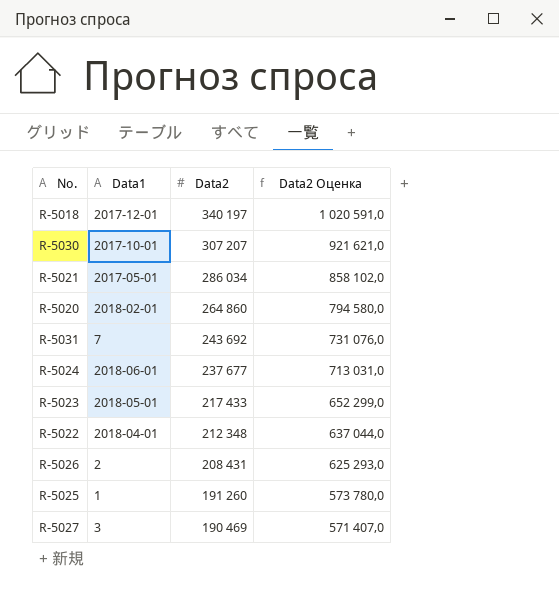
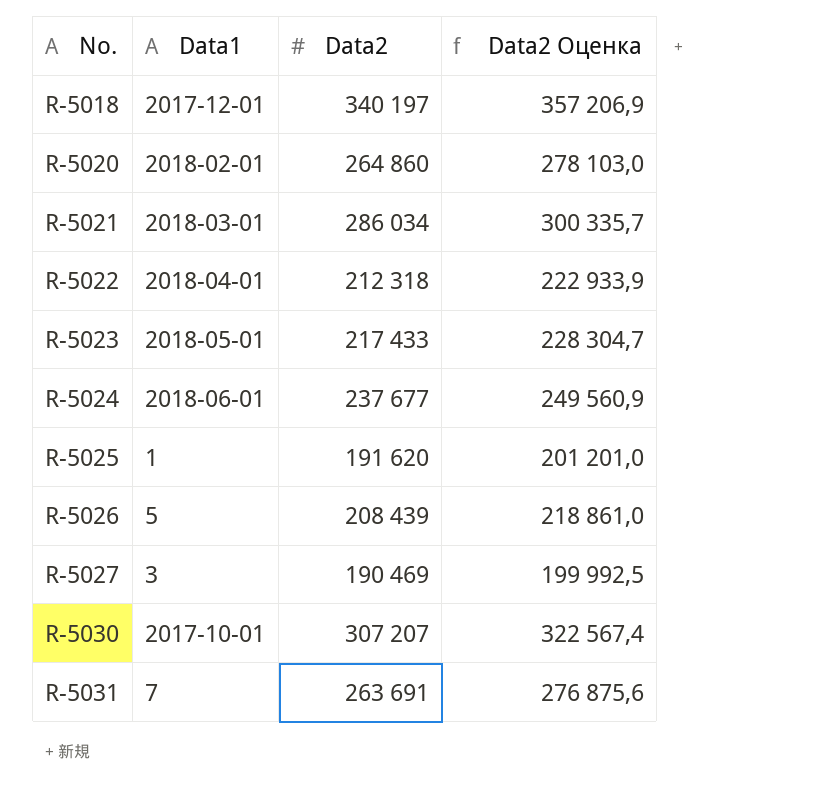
row order: Data2 descending -> No. ascending
column Data2 Оценка | formula: [Data2] * 3 -> [Data2] * 1,05
R-5021 | Data1: 2017-05-01 -> 2018-03-01
R-5022 | Data2: 212 348 -> 212 318
R-5025 | Data2: 191 260 -> 191 620
R-5026 | Data1: 2 -> 5
R-5026 | Data2: 208 431 -> 208 439
R-5031 | Data2: 243 692 -> 263 691

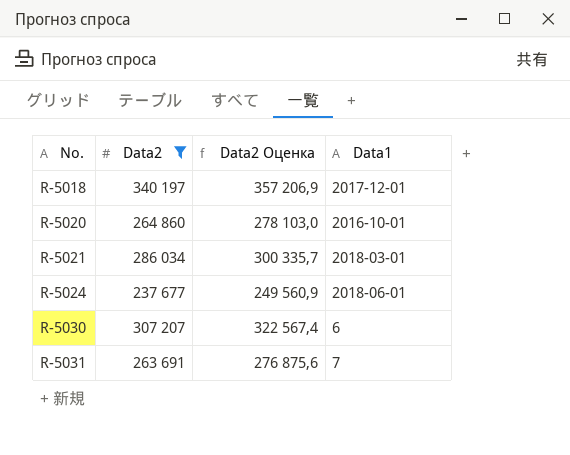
filter: none -> Data2 >= 237 677
column Data1 | position: 2 -> 4
R-5020 | Data1: 2018-02-01 -> 2016-10-01
R-5030 | Data1: 2017-10-01 -> 6

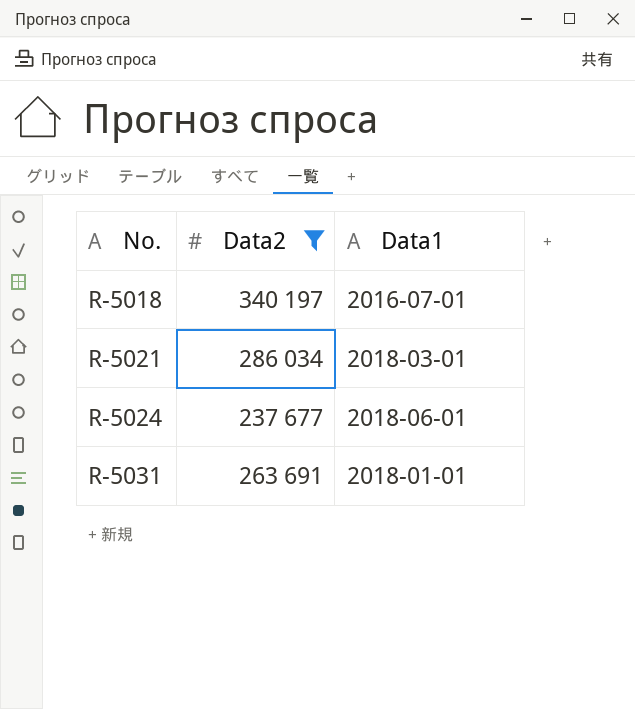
column Data2 Оценка | formula: [Data2] * 1,05 -> none
row R-5020: 264 860 | 278 103,0 | 2016-10-01 -> none
row R-5030: 307 207 | 322 567,4 | 6 -> none
R-5018 | Data1: 2017-12-01 -> 2016-07-01
R-5031 | Data1: 7 -> 2018-01-01

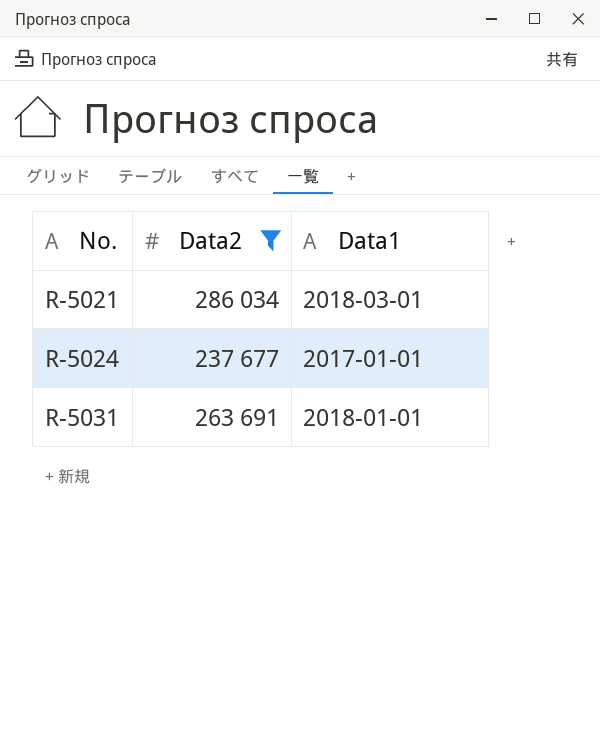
row R-5018: 340 197 | 2016-07-01 -> none
R-5024 | Data1: 2018-06-01 -> 2017-01-01

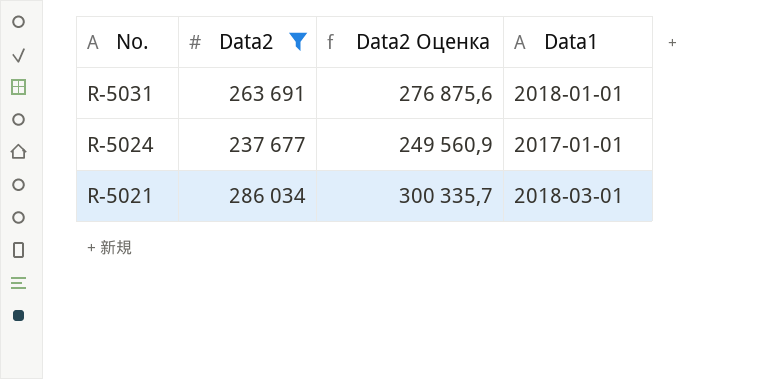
row order: No. ascending -> No. descending
column Data2 Оценка | formula: none -> [Data2] * 1,05

